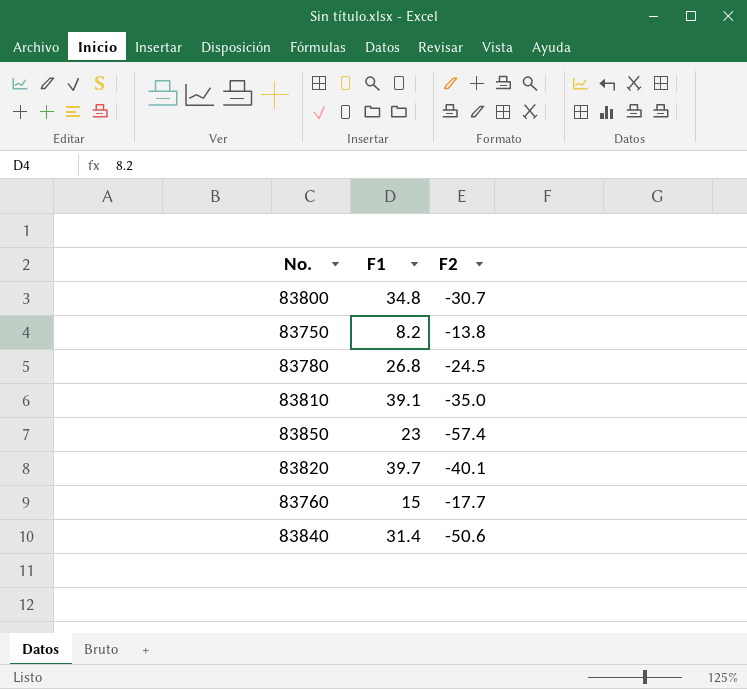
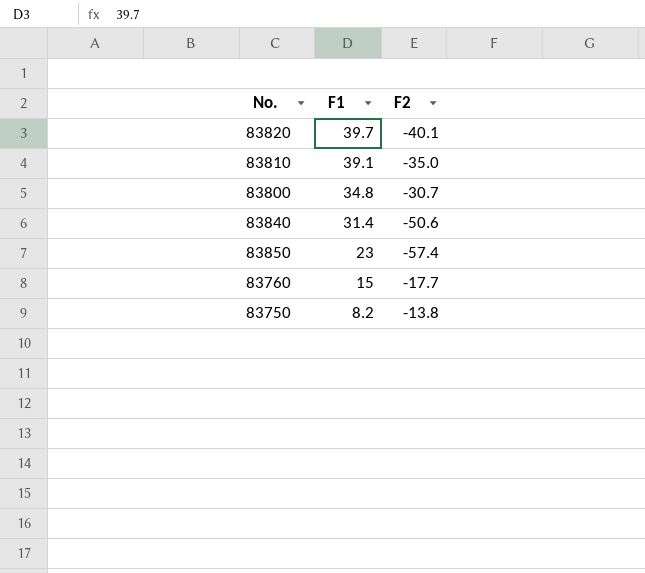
row order: none -> F1 descending
row 83780: 26.8 | -24.5 -> none

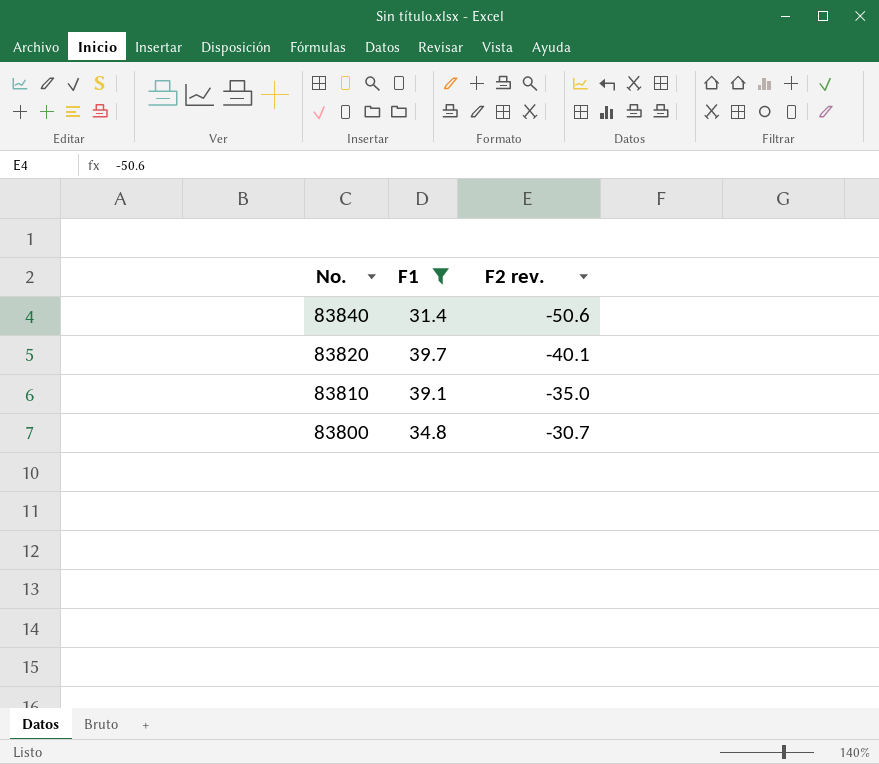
filter: none -> F1 >= 31.4
row order: F1 descending -> No. descending
column name: F2 -> F2 rev.

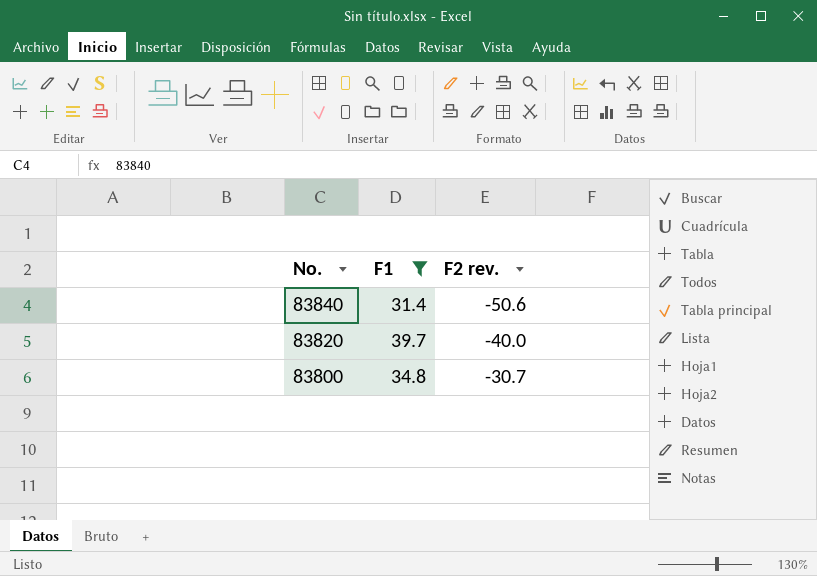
row 83810: 39.1 | -35.0 -> none
83820 | F2 rev.: -40.1 -> -40.0

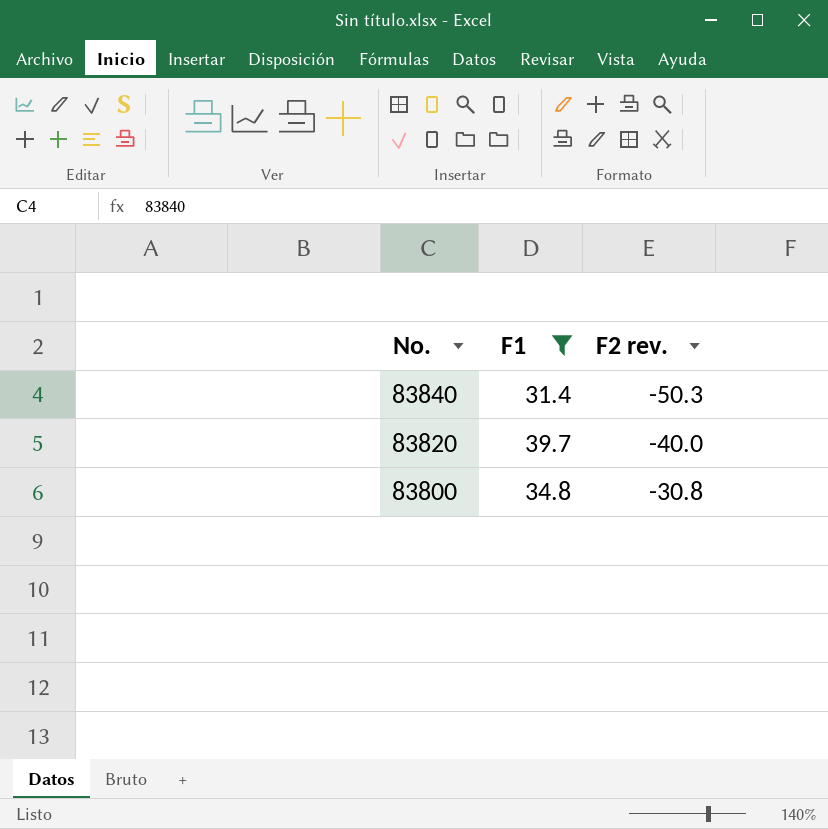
83840 | F2 rev.: -50.6 -> -50.3
83800 | F2 rev.: -30.7 -> -30.8

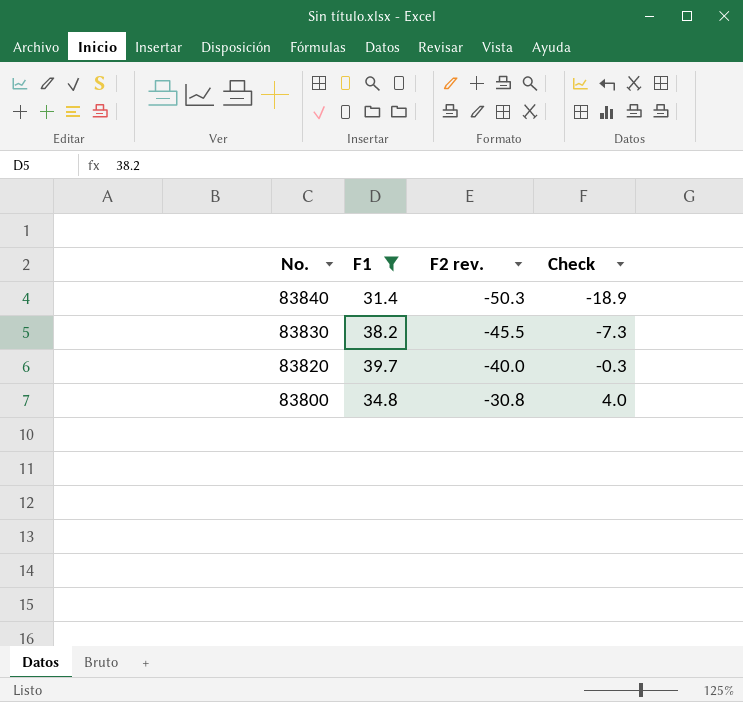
column Check | formula: none -> [F1] + [F2 rev.]
row 83830: none -> 38.2 | -45.5 | -7.3

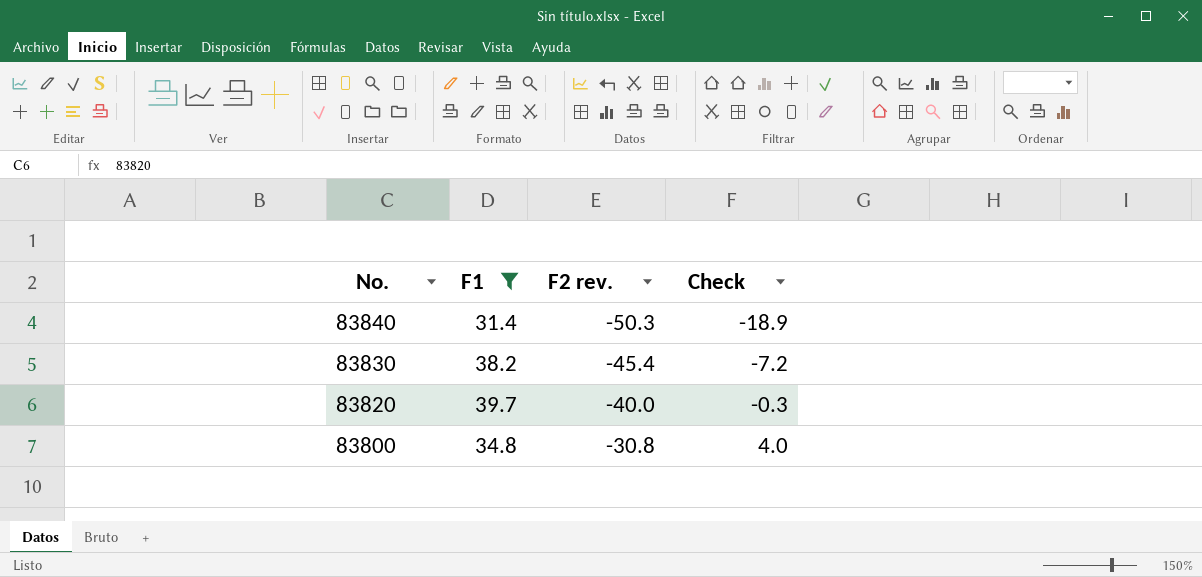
83830 | F2 rev.: -45.5 -> -45.4
83830 | Check: -7.3 -> -7.2

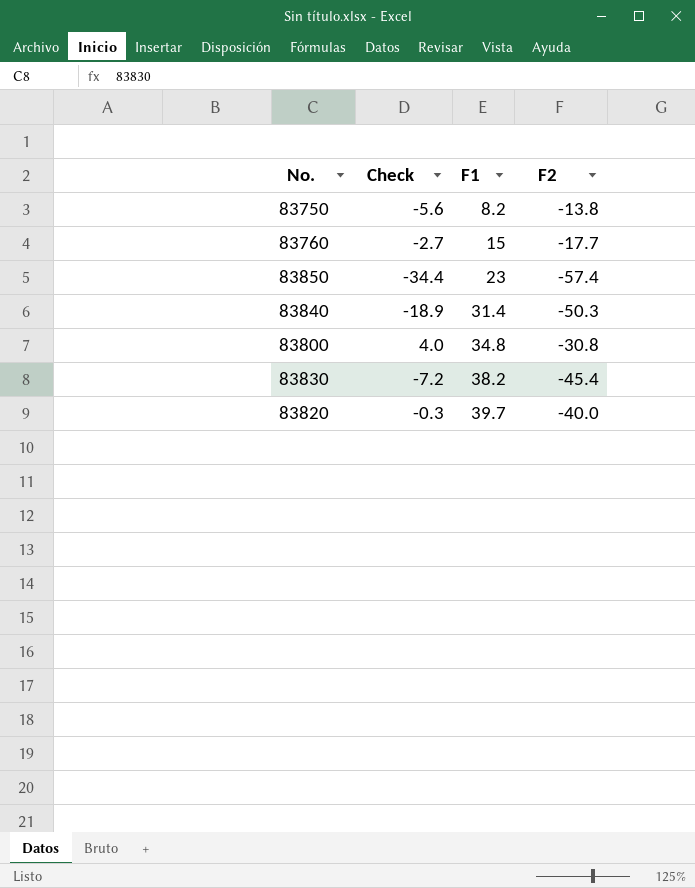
filter: F1 >= 31.4 -> none
row order: No. descending -> F1 ascending
column Check | position: 4 -> 2
column name: F2 rev. -> F2

